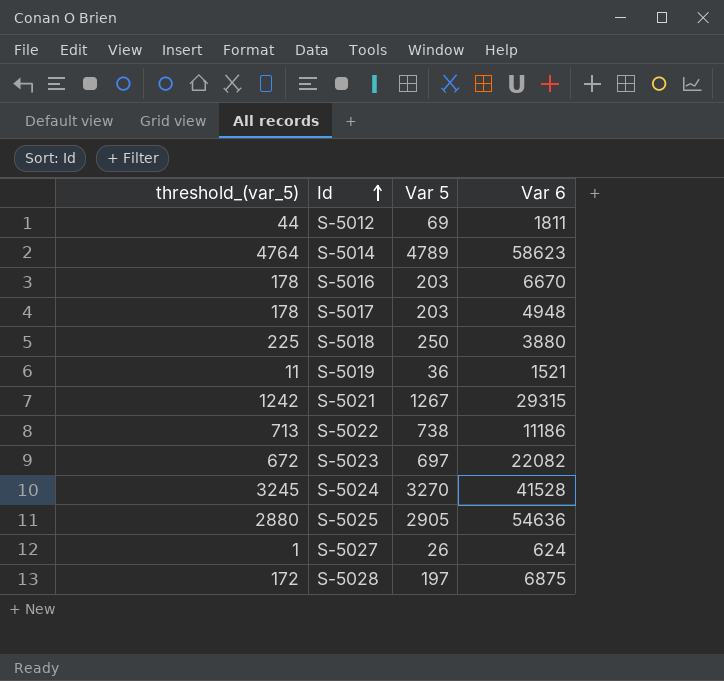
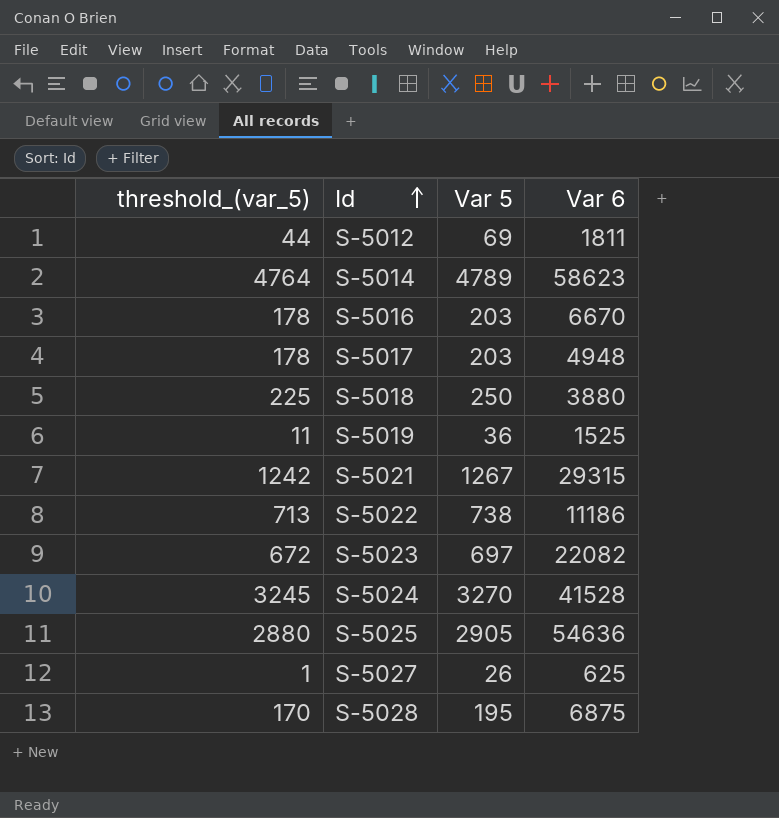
S-5019 | Var 6: 1521 -> 1525
S-5027 | Var 6: 624 -> 625
S-5028 | threshold_(var_5): 172 -> 170
S-5028 | Var 5: 197 -> 195

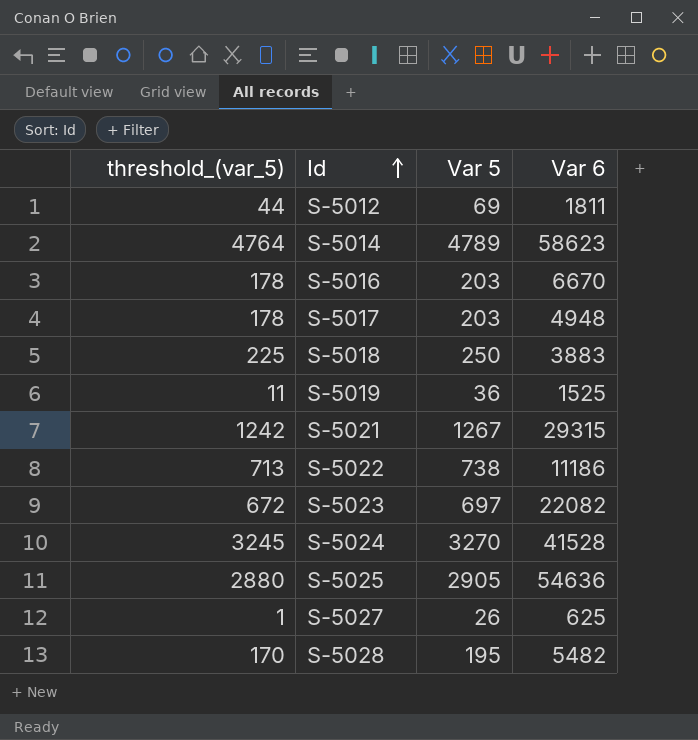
S-5018 | Var 6: 3880 -> 3883
S-5028 | Var 6: 6875 -> 5482

